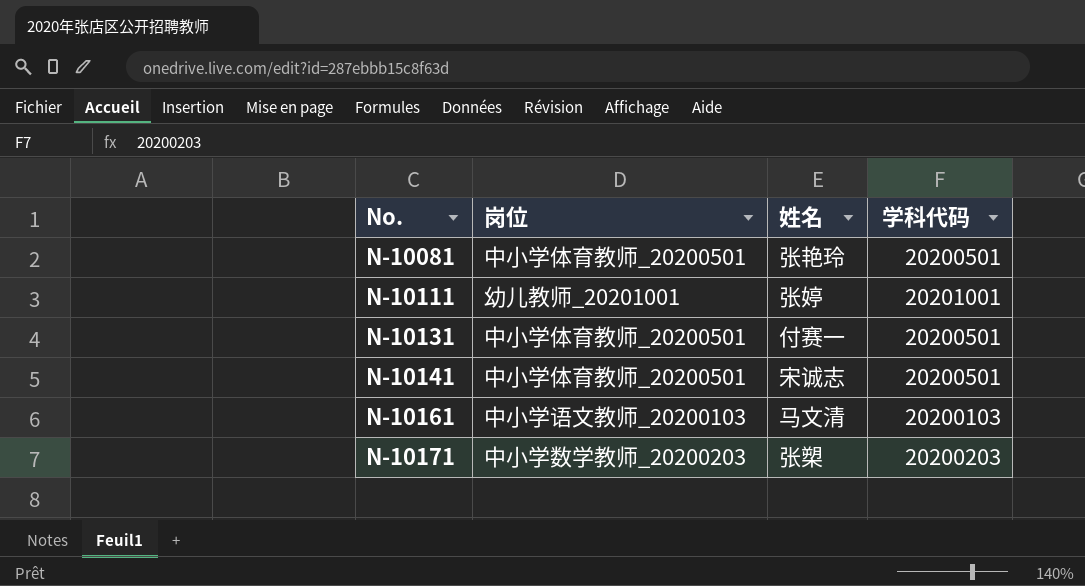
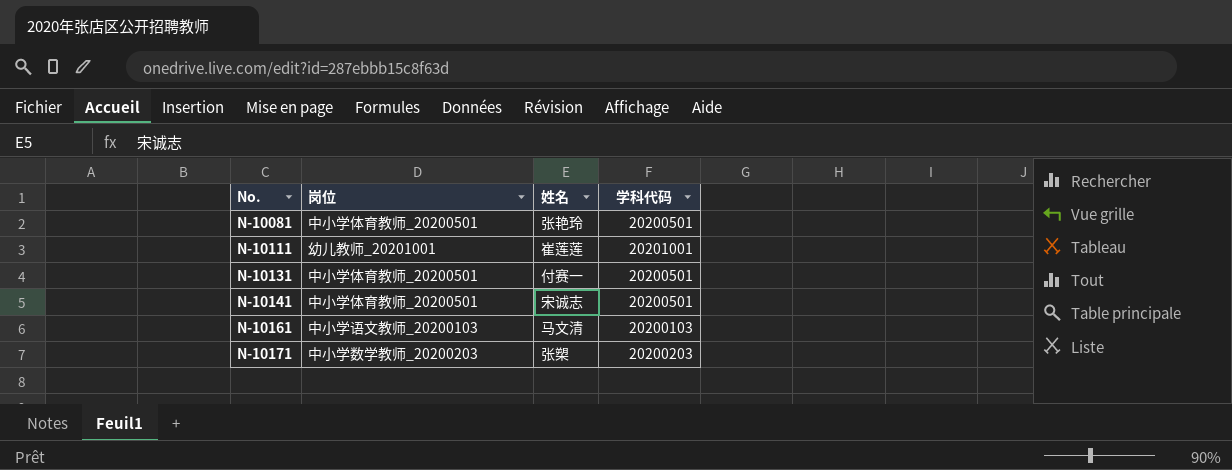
N-10111 | 姓名: 张婷 -> 崔莲莲

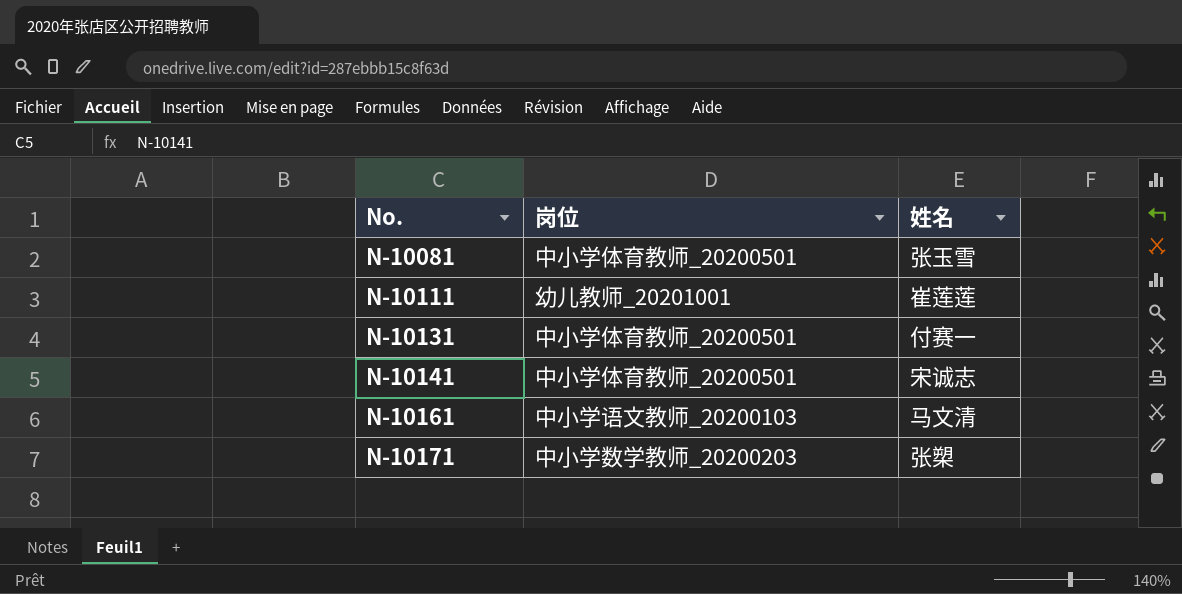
column 学科代码 | position: 4 -> none
N-10081 | 姓名: 张艳玲 -> 张玉雪

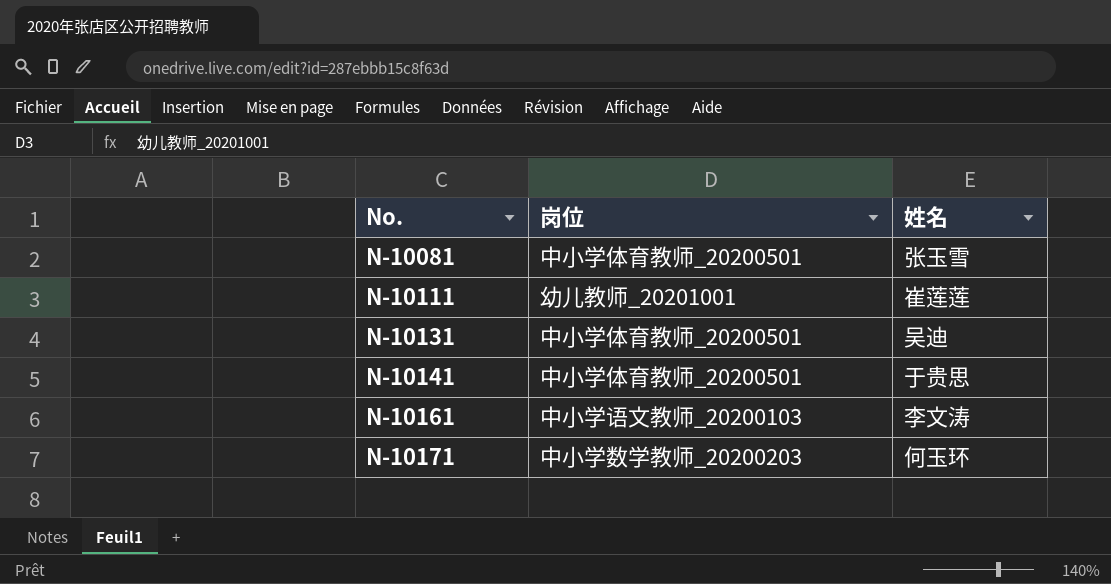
N-10131 | 姓名: 付赛一 -> 吴迪
N-10141 | 姓名: 宋诚志 -> 于贵思
N-10161 | 姓名: 马文清 -> 李文涛
N-10171 | 姓名: 张槊 -> 何玉环

